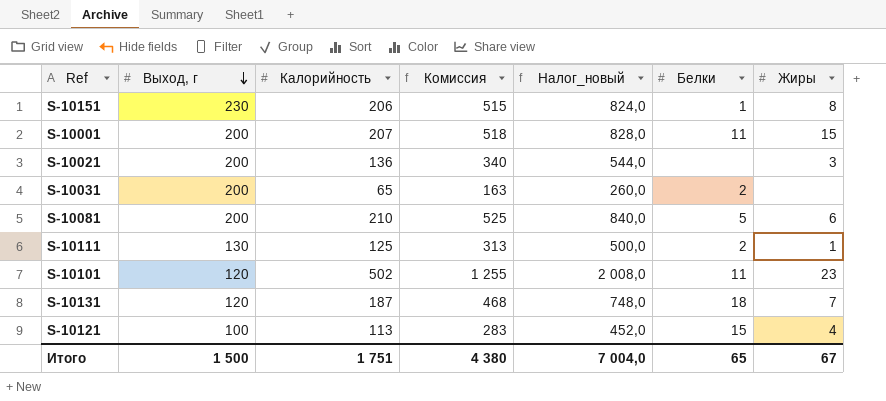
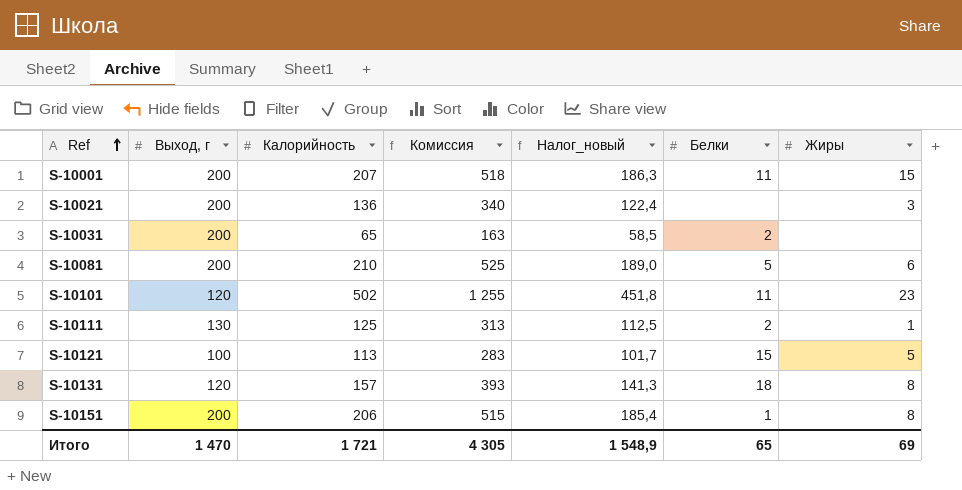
row order: Выход, г descending -> Ref ascending
column Налог_новый | formula: [Калорийность] * 4 -> [Калорийность] * 0,9
S-10121 | Жиры: 4 -> 5
S-10131 | Калорийность: 187 -> 157
S-10131 | Комиссия: 468 -> 393
S-10131 | Жиры: 7 -> 8
S-10151 | Выход, г: 230 -> 200
Итого | Выход, г: 1 500 -> 1 470
Итого | Калорийность: 1 751 -> 1 721
Итого | Комиссия: 4 380 -> 4 305
Итого | Налог_новый: 7 004,0 -> 1 548,9
Итого | Жиры: 67 -> 69

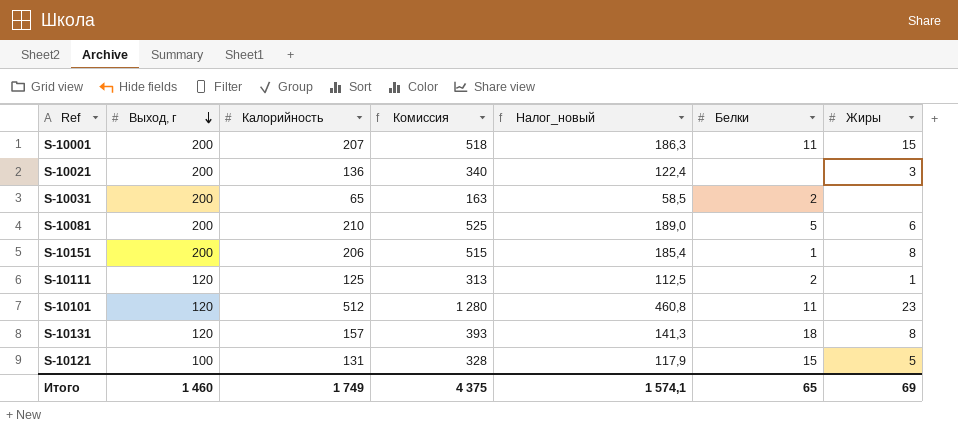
row order: Ref ascending -> Выход, г descending
S-10111 | Выход, г: 130 -> 120
S-10101 | Калорийность: 502 -> 512
S-10101 | Комиссия: 1 255 -> 1 280
S-10101 | Налог_новый: 451,8 -> 460,8
S-10121 | Калорийность: 113 -> 131
S-10121 | Комиссия: 283 -> 328
S-10121 | Налог_новый: 101,7 -> 117,9
Итого | Выход, г: 1 470 -> 1 460
Итого | Калорийность: 1 721 -> 1 749
Итого | Комиссия: 4 305 -> 4 375
Итого | Налог_новый: 1 548,9 -> 1 574,1

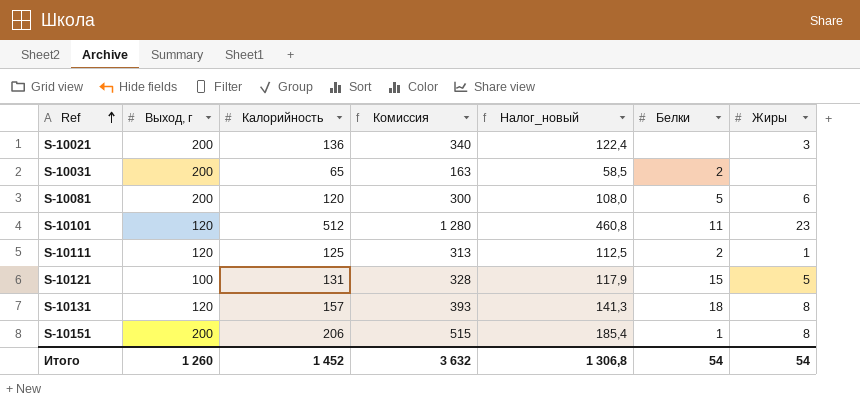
row order: Выход, г descending -> Ref ascending
row S-10001: 200 | 207 | 518 | 186,3 | 11 | 15 -> none
S-10081 | Калорийность: 210 -> 120
S-10081 | Комиссия: 525 -> 300
S-10081 | Налог_новый: 189,0 -> 108,0
Итого | Выход, г: 1 460 -> 1 260
Итого | Калорийность: 1 749 -> 1 452
Итого | Комиссия: 4 375 -> 3 632
Итого | Налог_новый: 1 574,1 -> 1 306,8
Итого | Белки: 65 -> 54
Итого | Жиры: 69 -> 54

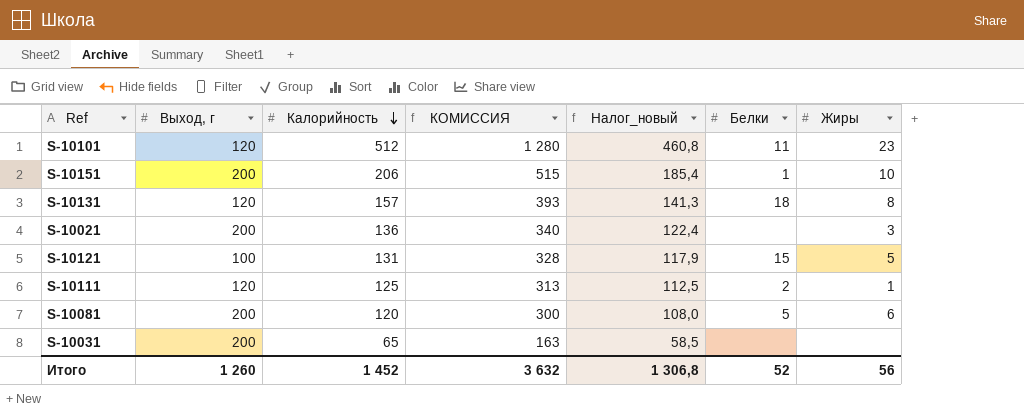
row order: Ref ascending -> Калорийность descending
column name: Комиссия -> КОМИССИЯ
S-10151 | Жиры: 8 -> 10
S-10031 | Белки: 2 -> none
Итого | Белки: 54 -> 52
Итого | Жиры: 54 -> 56

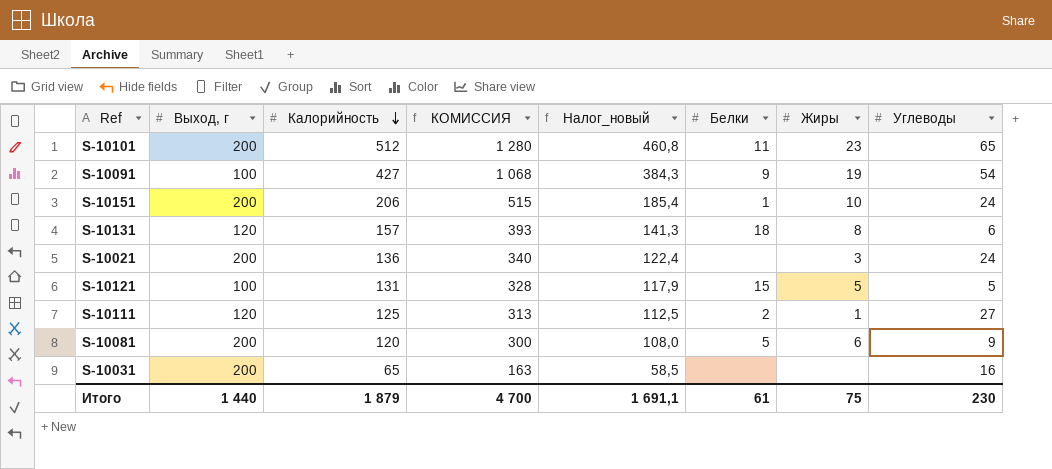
column Углеводы | position: none -> 8
S-10101 | Выход, г: 120 -> 200
row S-10091: none -> 100 | 427 | 1 068 | 384,3 | 9 | 19 | 54
Итого | Выход, г: 1 260 -> 1 440
Итого | Калорийность: 1 452 -> 1 879
Итого | КОМИССИЯ: 3 632 -> 4 700
Итого | Налог_новый: 1 306,8 -> 1 691,1
Итого | Белки: 52 -> 61
Итого | Жиры: 56 -> 75

